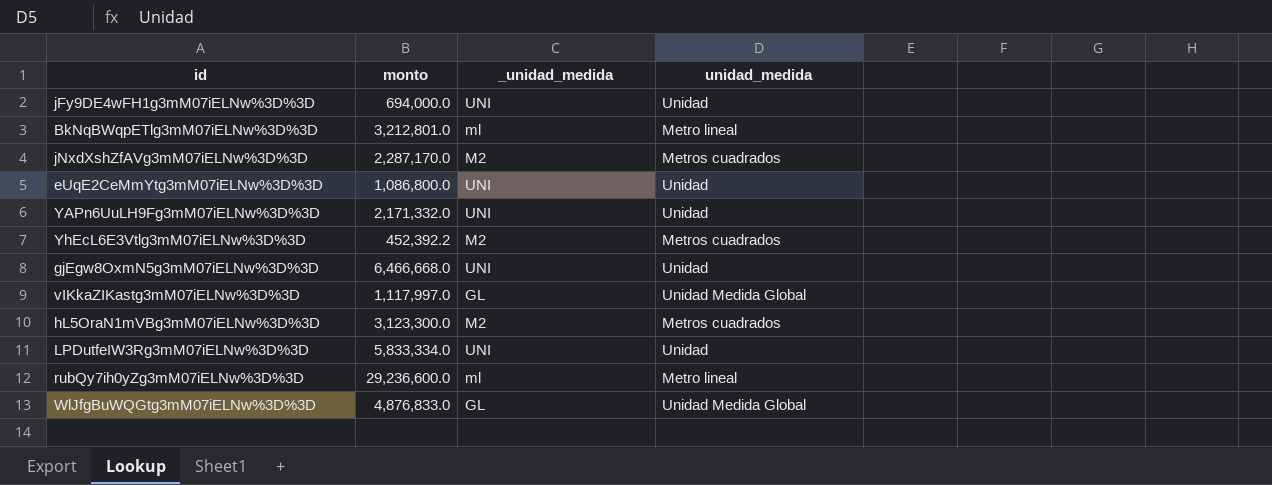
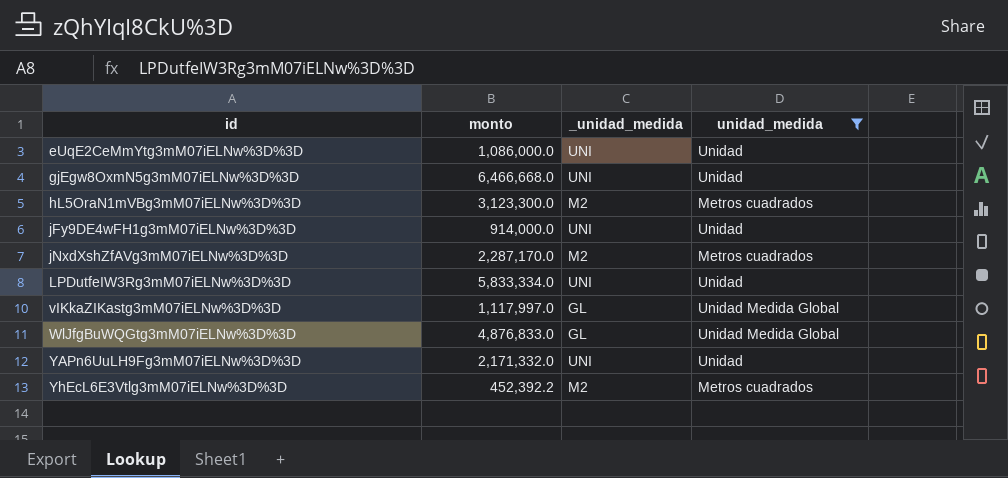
filter: none -> unidad_medida != Metro lineal
row order: none -> id ascending
eUqE2CeMmYtg3mM07iELNw%3D%3D | monto: 1,086,800.0 -> 1,086,000.0
jFy9DE4wFH1g3mM07iELNw%3D%3D | monto: 694,000.0 -> 914,000.0

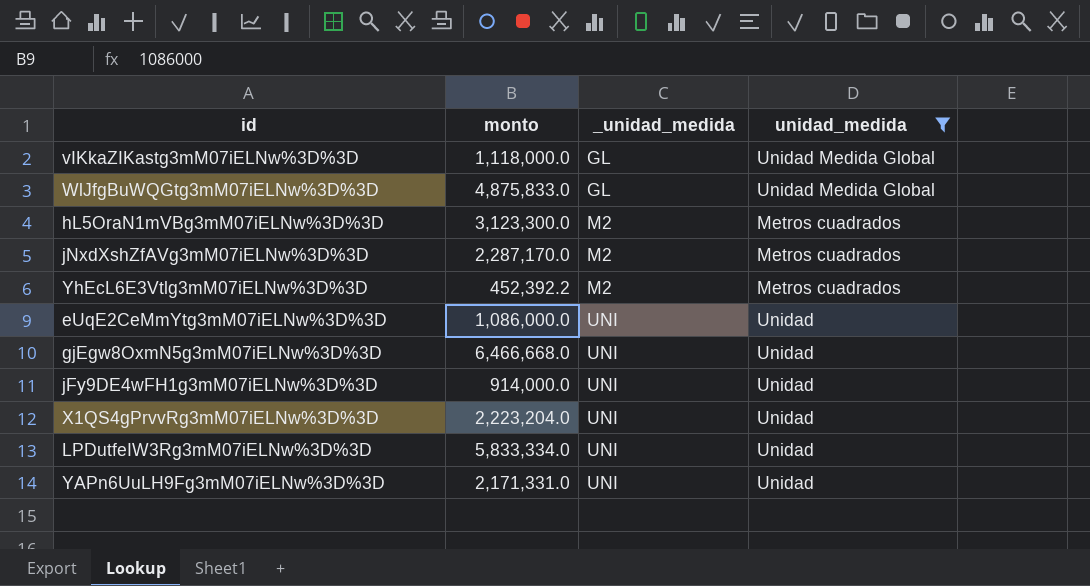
row order: id ascending -> _unidad_medida ascending
vIKkaZIKastg3mM07iELNw%3D%3D | monto: 1,117,997.0 -> 1,118,000.0
WlJfgBuWQGtg3mM07iELNw%3D%3D | monto: 4,876,833.0 -> 4,875,833.0
row X1QS4gPrvvRg3mM07iELNw%3D%3D: none -> 2,223,204.0 | UNI | Unidad
YAPn6UuLH9Fg3mM07iELNw%3D%3D | monto: 2,171,332.0 -> 2,171,331.0

